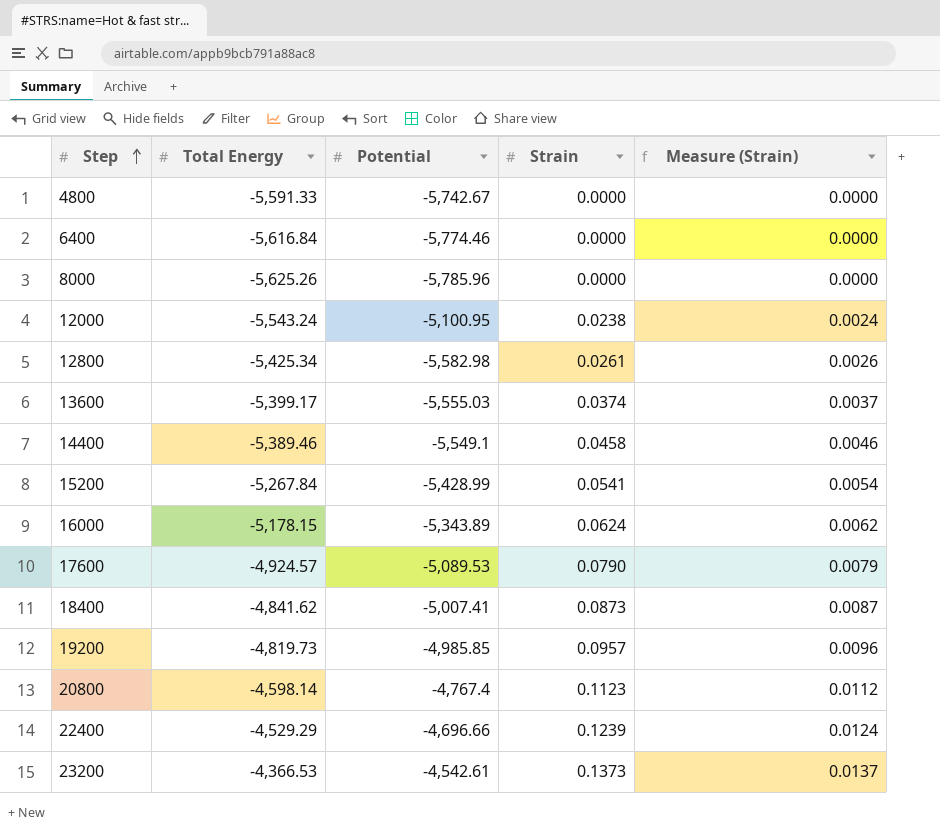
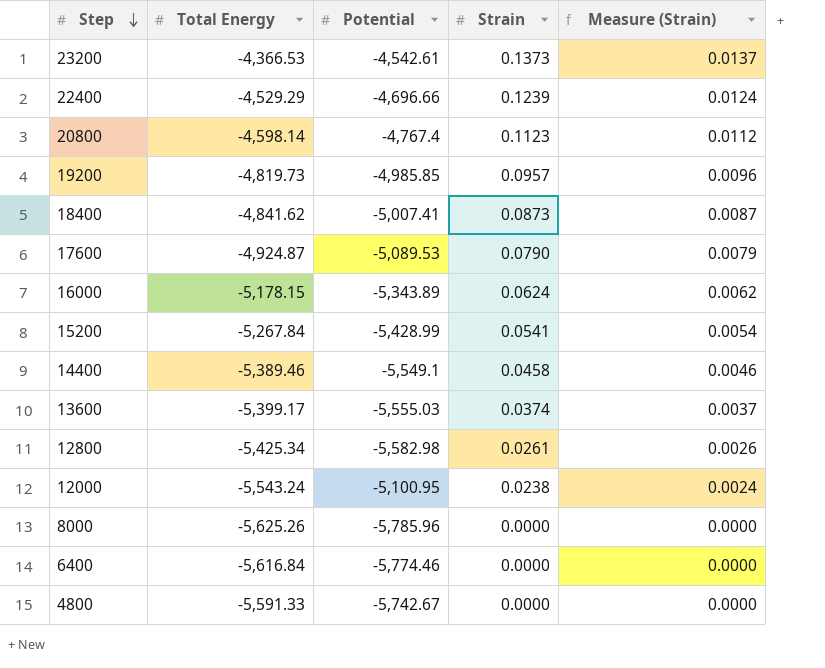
row order: Step ascending -> Step descending
17600 | Total Energy: -4,924.57 -> -4,924.87

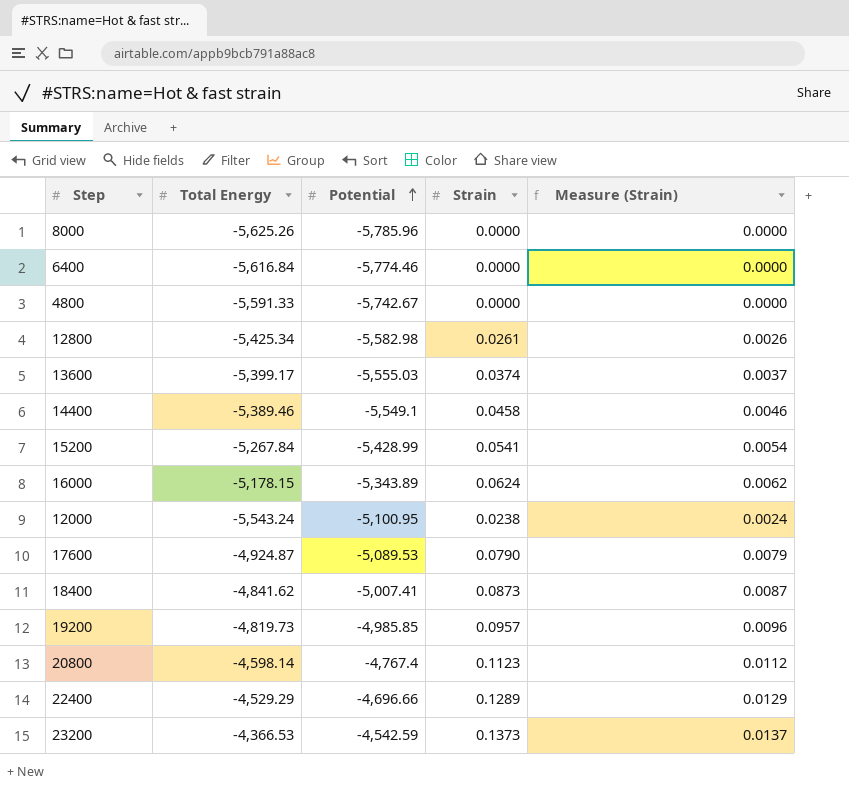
row order: Step descending -> Potential ascending
22400 | Strain: 0.1239 -> 0.1289
22400 | Measure (Strain): 0.0124 -> 0.0129
23200 | Potential: -4,542.61 -> -4,542.59

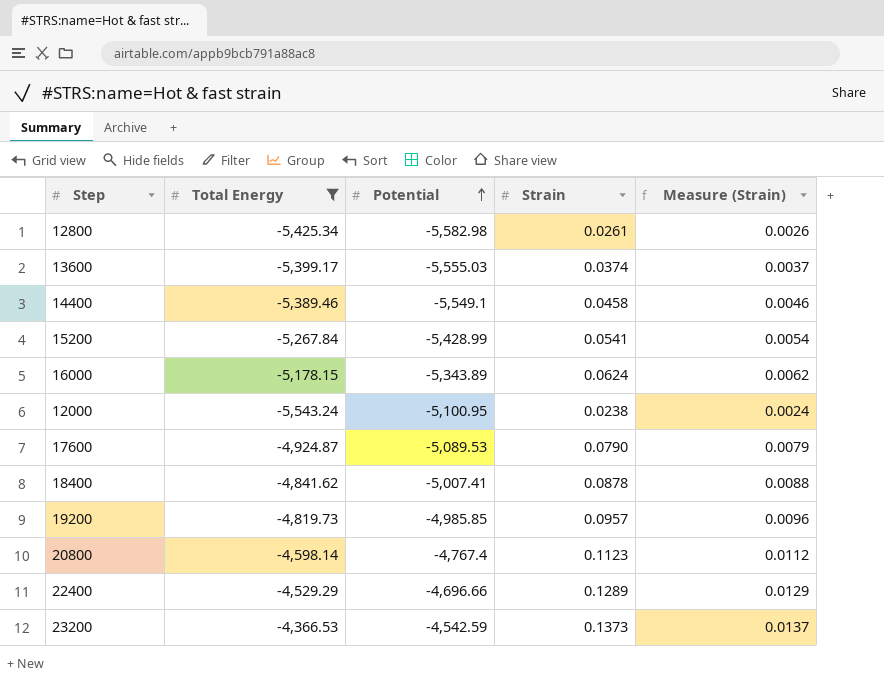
filter: none -> Total Energy >= -5,543.24
18400 | Strain: 0.0873 -> 0.0878
18400 | Measure (Strain): 0.0087 -> 0.0088

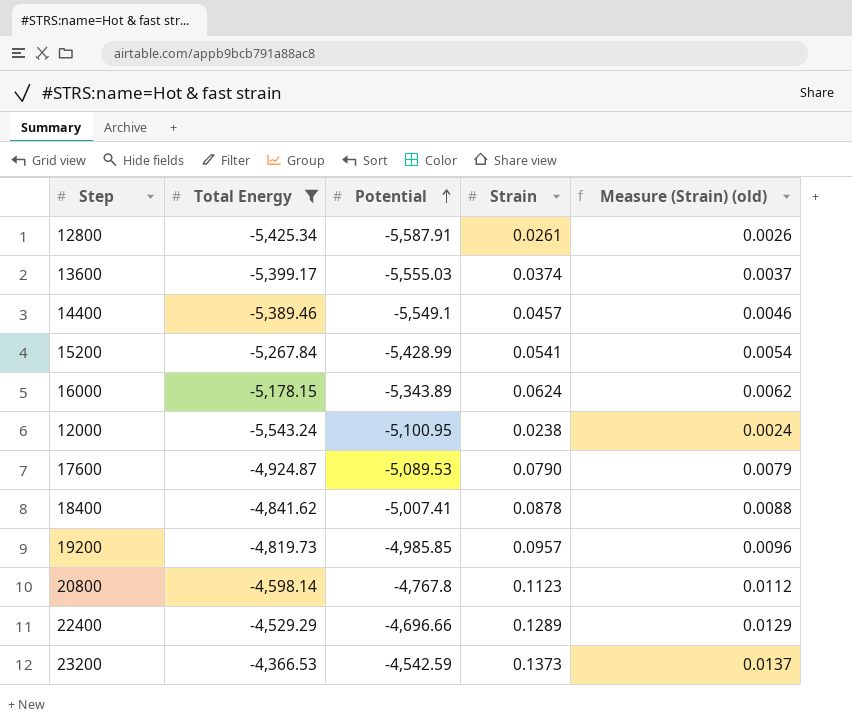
column name: Measure (Strain) -> Measure (Strain) (old)
12800 | Potential: -5,582.98 -> -5,587.91
14400 | Strain: 0.0458 -> 0.0457
20800 | Potential: -4,767.4 -> -4,767.8

